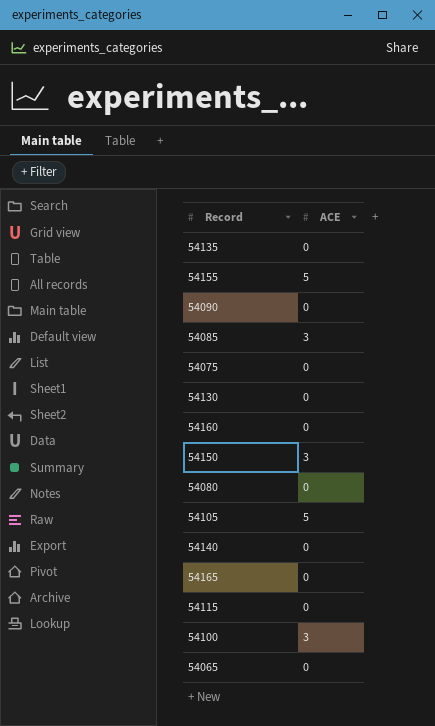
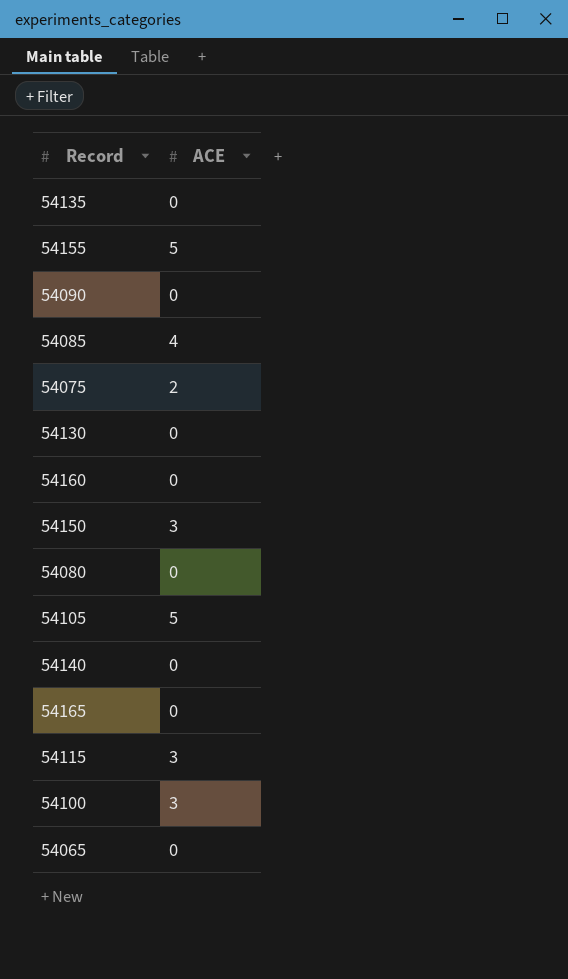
54085 | ACE: 3 -> 4
54075 | ACE: 0 -> 2
54115 | ACE: 0 -> 3

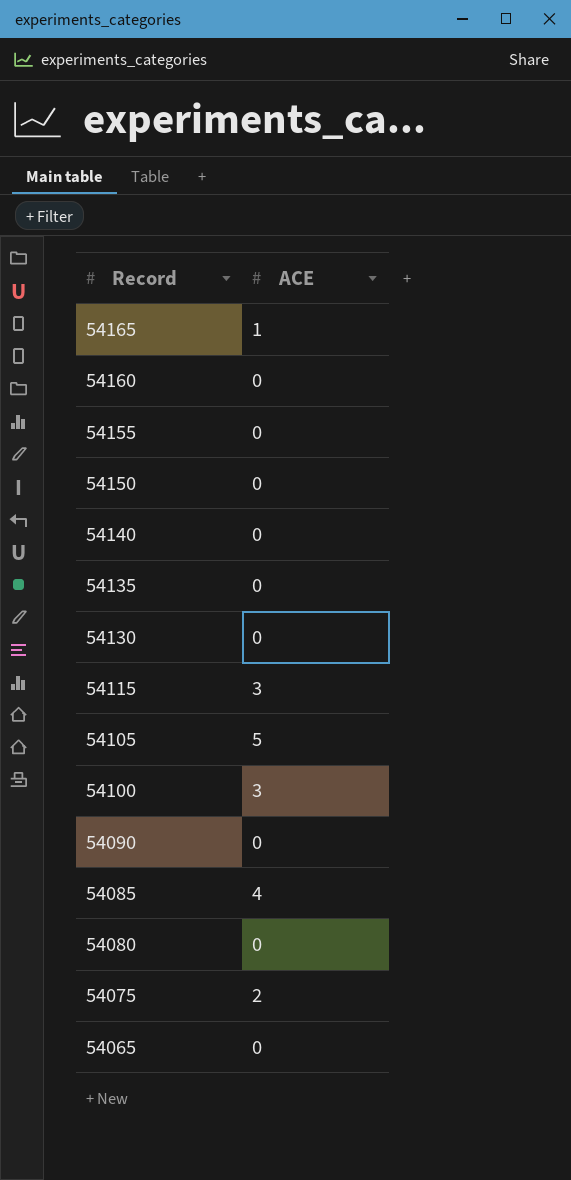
row order: none -> Record descending
54165 | ACE: 0 -> 1
54155 | ACE: 5 -> 0
54150 | ACE: 3 -> 0

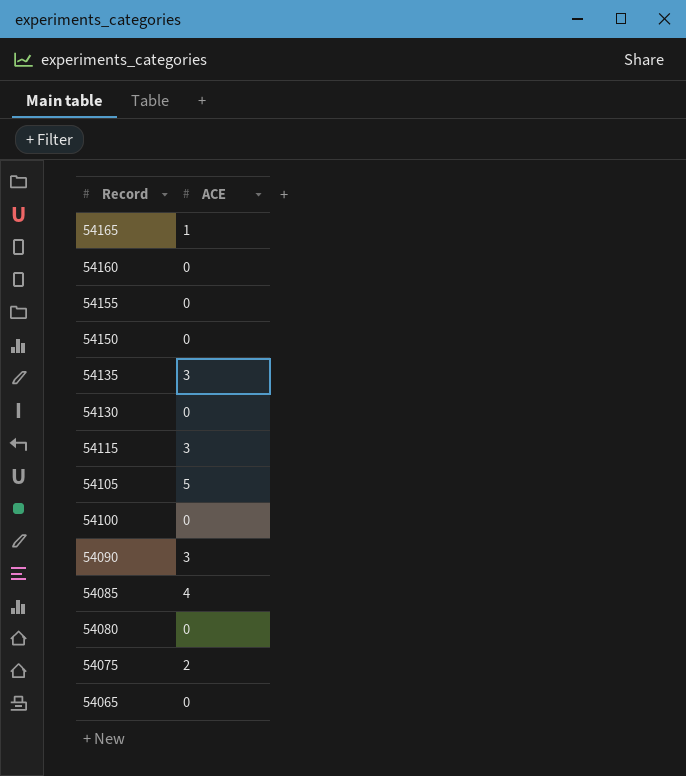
row 54140: 0 -> none
54135 | ACE: 0 -> 3
54100 | ACE: 3 -> 0
54090 | ACE: 0 -> 3

